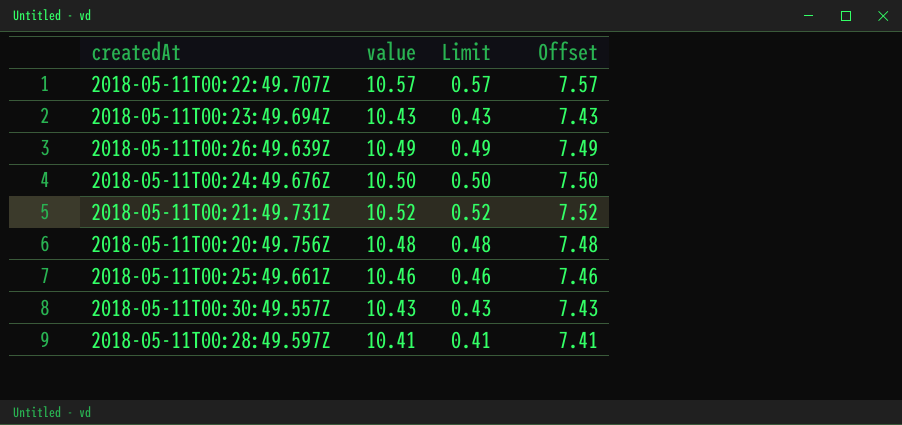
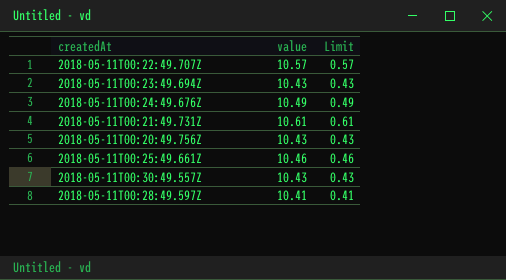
column Offset | formula: [value] - 3 -> none
row 2018-05-11T00:26:49.639Z: 10.49 | 0.49 | 7.49 -> none
2018-05-11T00:24:49.676Z | value: 10.50 -> 10.49
2018-05-11T00:24:49.676Z | Limit: 0.50 -> 0.49
2018-05-11T00:21:49.731Z | value: 10.52 -> 10.61
2018-05-11T00:21:49.731Z | Limit: 0.52 -> 0.61
2018-05-11T00:20:49.756Z | value: 10.48 -> 10.43
2018-05-11T00:20:49.756Z | Limit: 0.48 -> 0.43

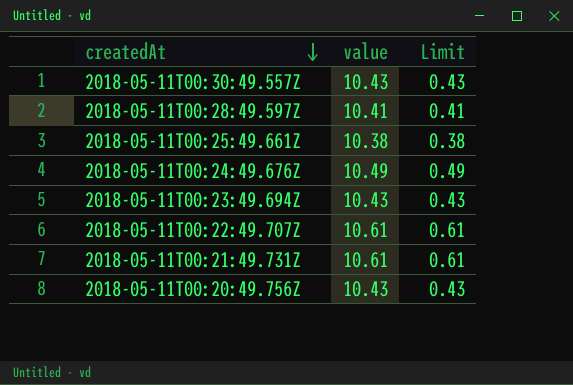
row order: none -> createdAt descending
2018-05-11T00:25:49.661Z | value: 10.46 -> 10.38
2018-05-11T00:25:49.661Z | Limit: 0.46 -> 0.38
2018-05-11T00:22:49.707Z | value: 10.57 -> 10.61
2018-05-11T00:22:49.707Z | Limit: 0.57 -> 0.61

